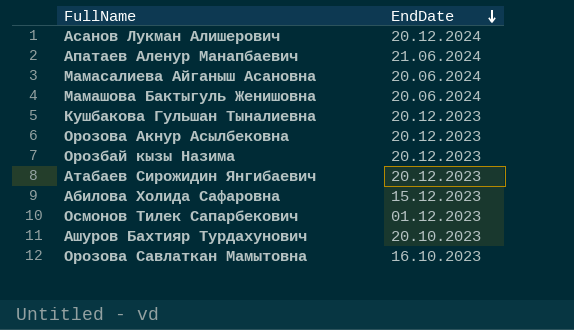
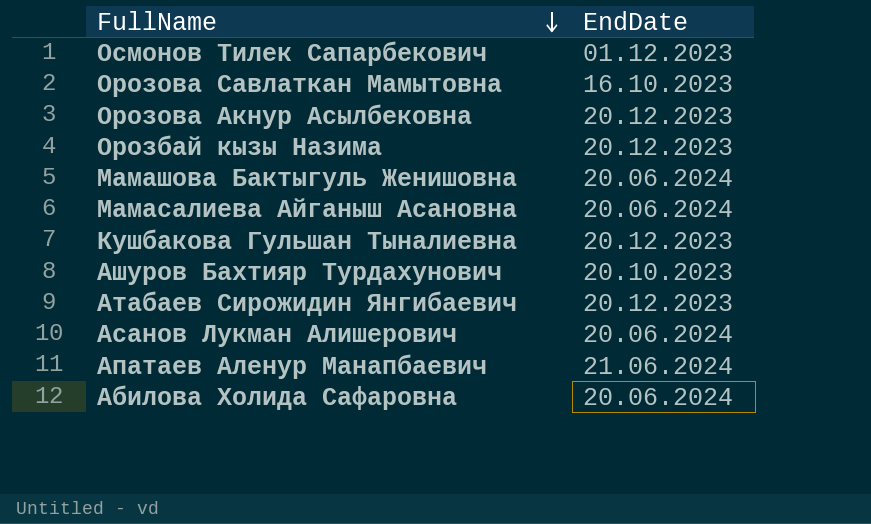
row order: EndDate descending -> FullName descending
Асанов Лукман Алишерович | EndDate: 20.12.2024 -> 20.06.2024
Абилова Холида Сафаровна | EndDate: 15.12.2023 -> 20.06.2024

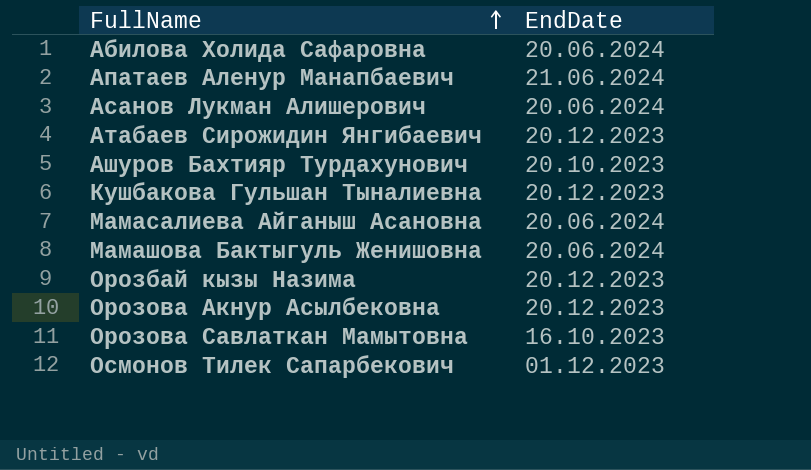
row order: FullName descending -> FullName ascending

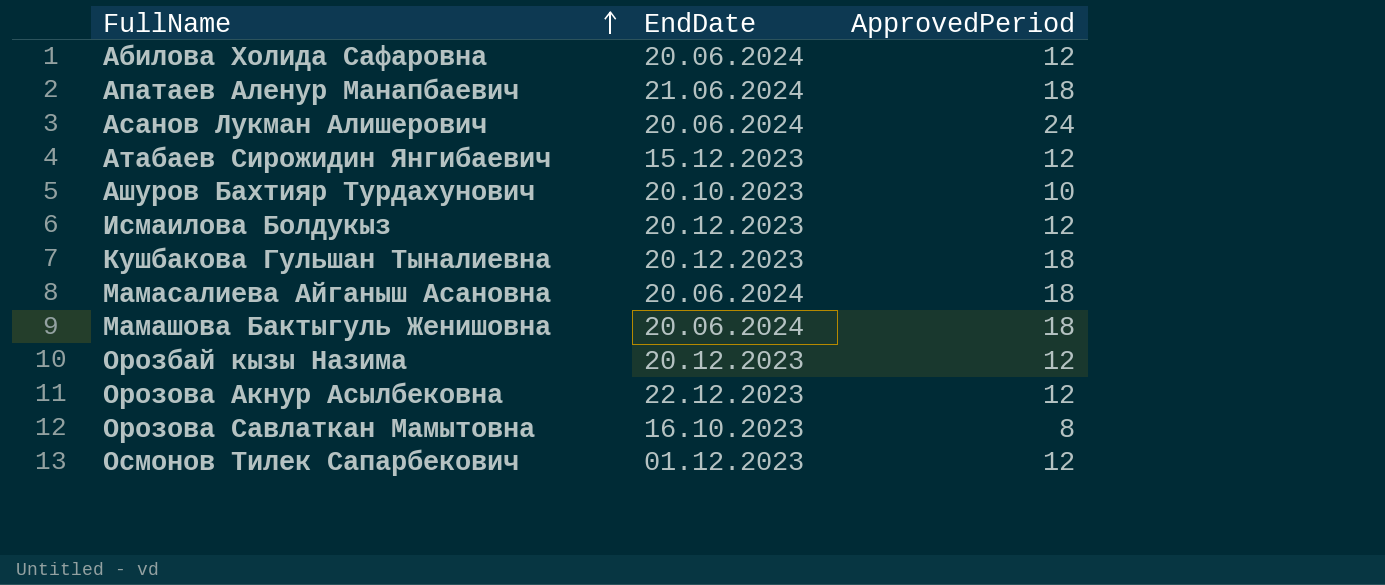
column ApprovedPeriod | position: none -> 3
Атабаев Сирожидин Янгибаевич | EndDate: 20.12.2023 -> 15.12.2023
row Исмаилова Болдукыз: none -> 20.12.2023 | 12
Орозова Акнур Асылбековна | EndDate: 20.12.2023 -> 22.12.2023

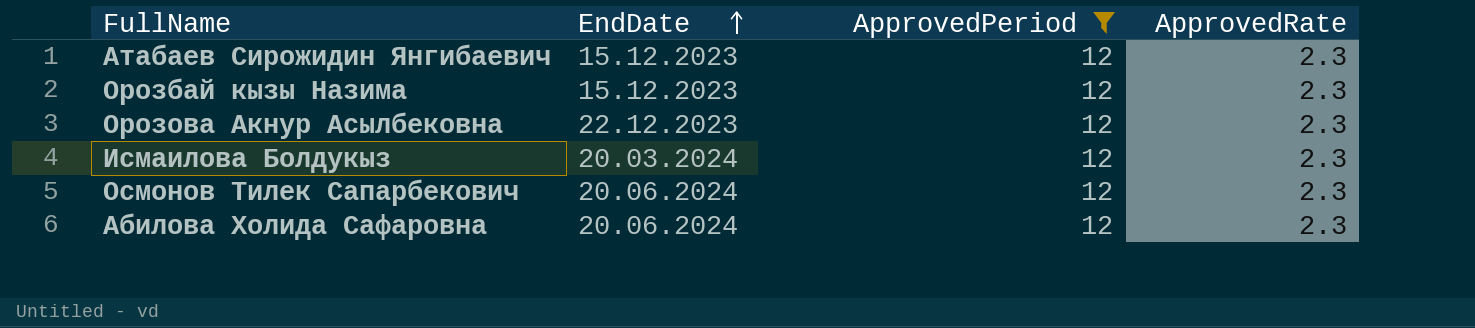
filter: none -> ApprovedPeriod = 12
row order: FullName ascending -> EndDate ascending
column ApprovedRate | position: none -> 4
Орозбай кызы Назима | EndDate: 20.12.2023 -> 15.12.2023
Исмаилова Болдукыз | EndDate: 20.12.2023 -> 20.03.2024
Осмонов Тилек Сапарбекович | EndDate: 01.12.2023 -> 20.06.2024

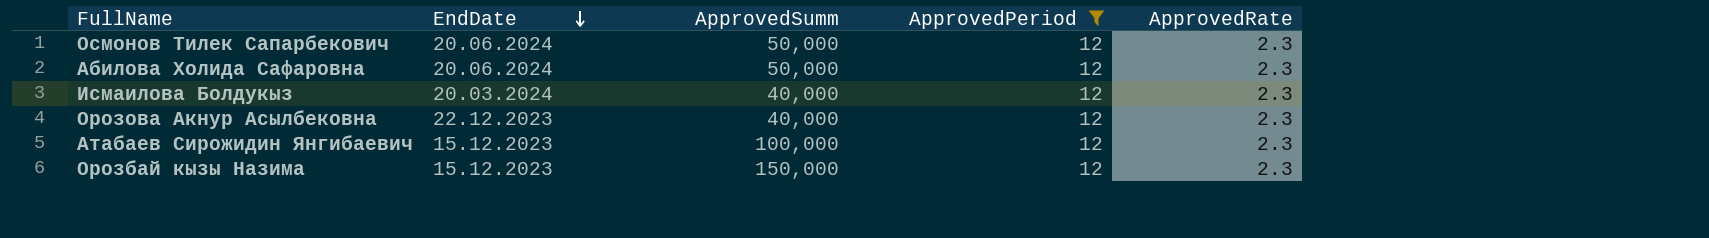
row order: EndDate ascending -> EndDate descending
column ApprovedSumm | position: none -> 3

